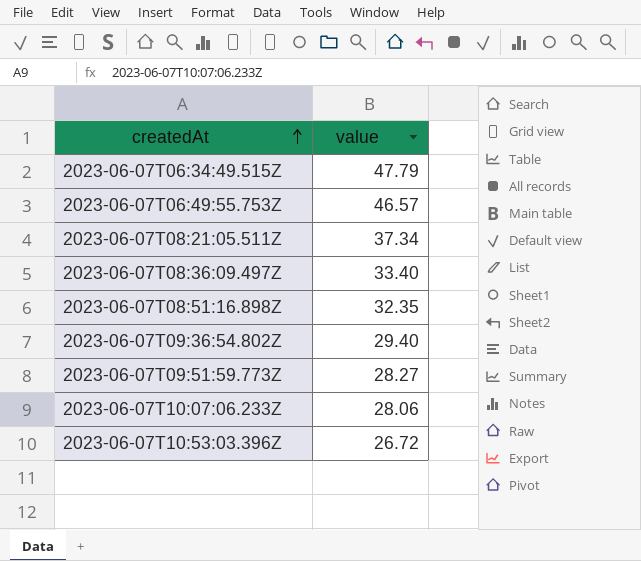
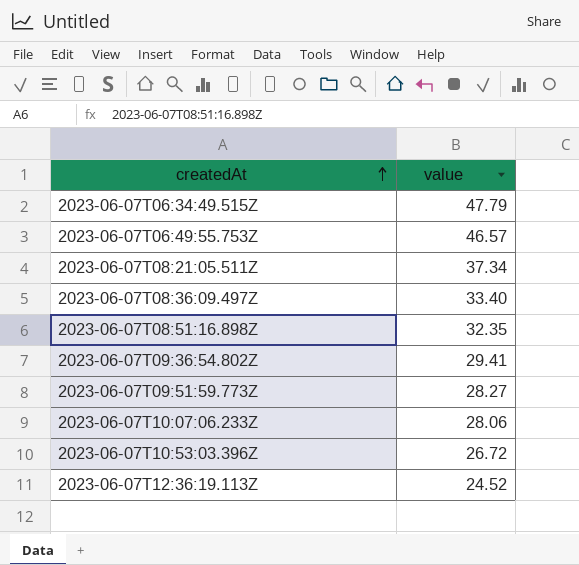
2023-06-07T09:36:54.802Z | value: 29.40 -> 29.41
row 2023-06-07T12:36:19.113Z: none -> 24.52

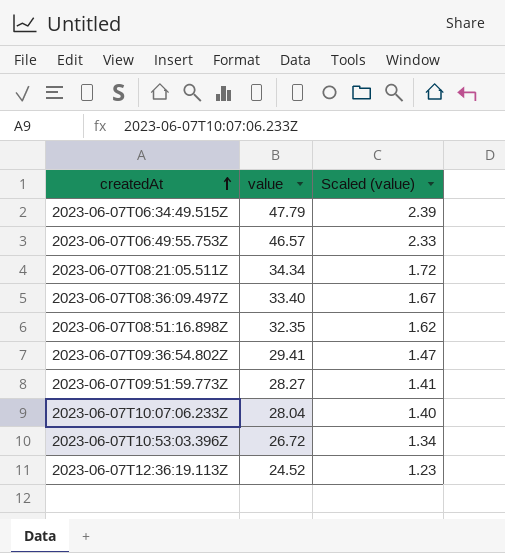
column Scaled (value) | formula: none -> [value] * 0.05
2023-06-07T08:21:05.511Z | value: 37.34 -> 34.34
2023-06-07T10:07:06.233Z | value: 28.06 -> 28.04

